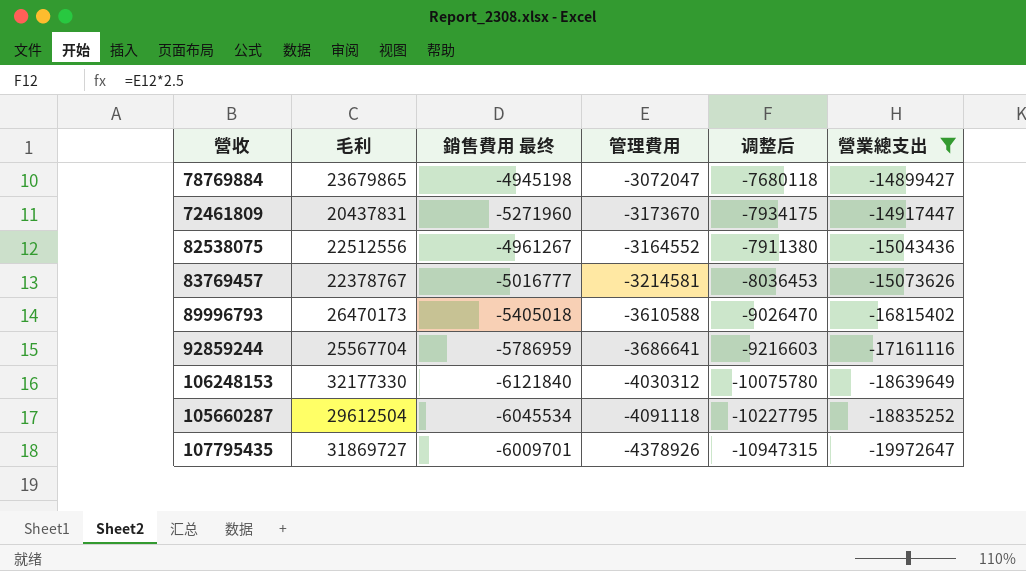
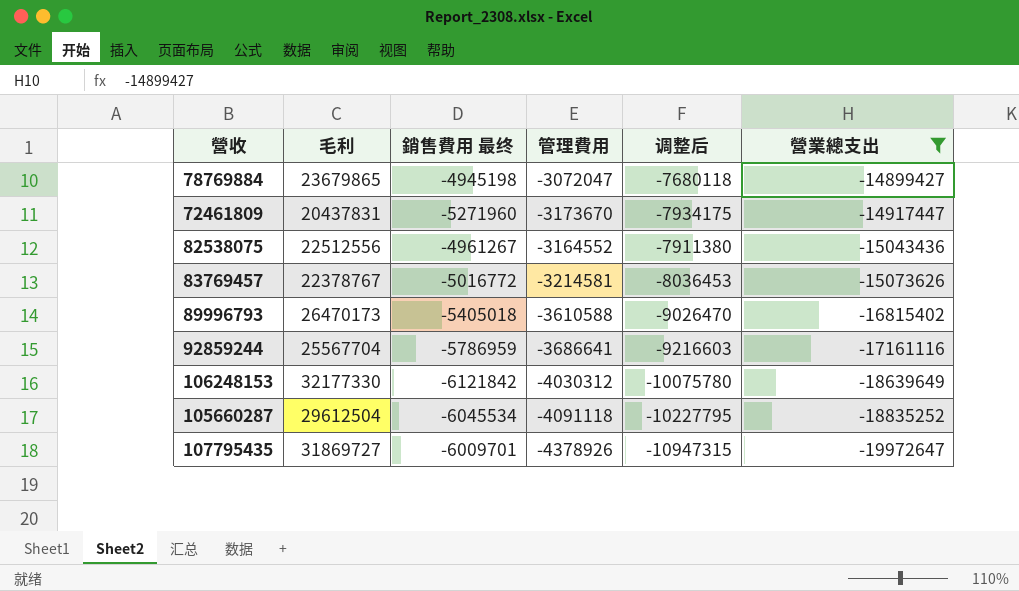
83769457 | 銷售費用 最终: -5016777 -> -5016772
106248153 | 銷售費用 最终: -6121840 -> -6121842

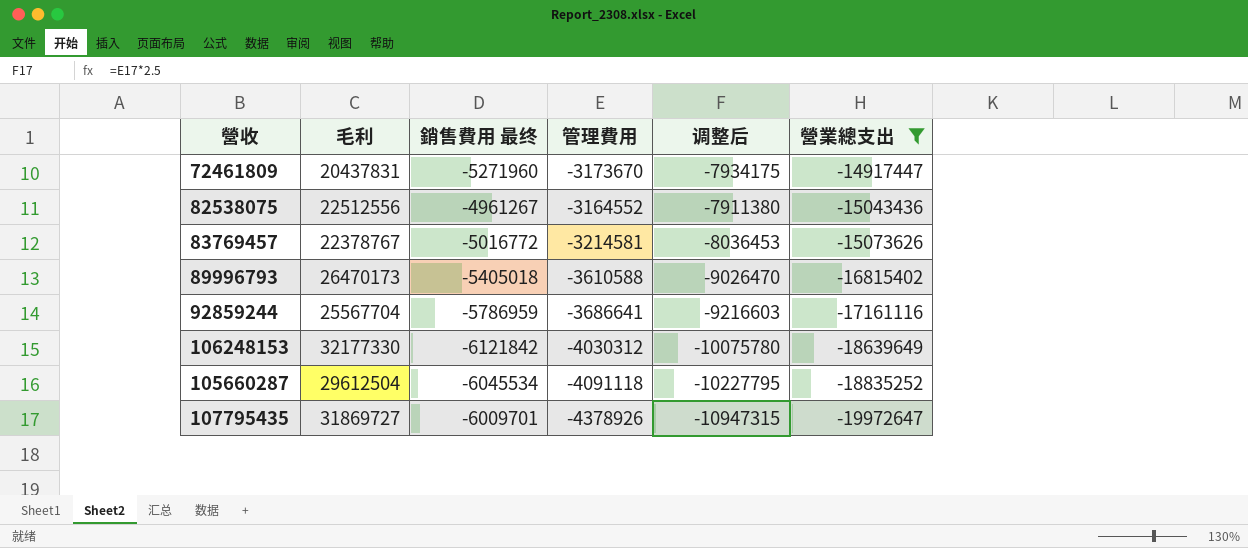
row 78769884: 23679865 | -4945198 | -3072047 | -7680118 | -14899427 -> none

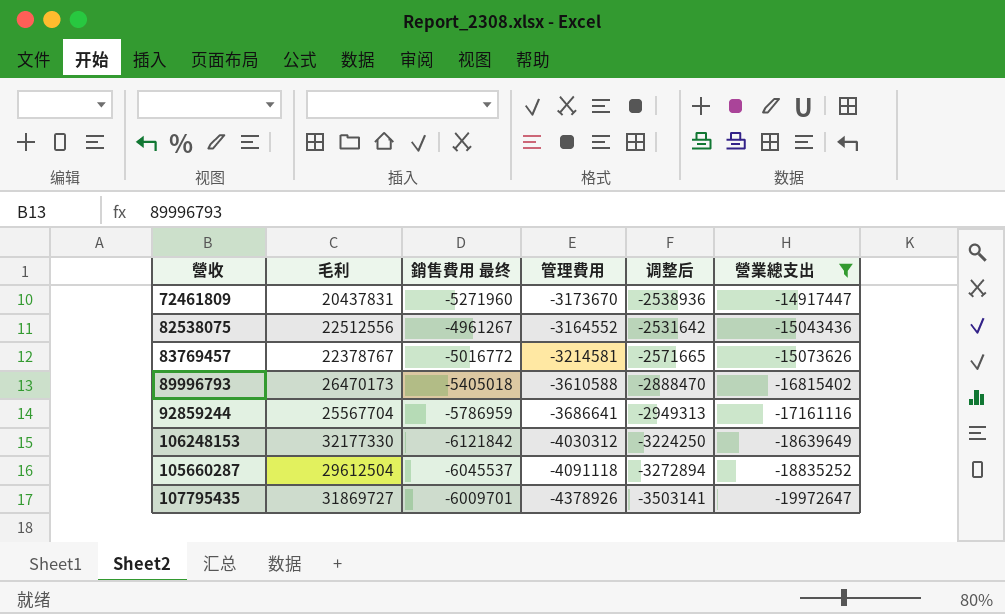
column 调整后 | formula: [管理費用] * 2.5 -> [管理費用] * 0.8
105660287 | 銷售費用 最终: -6045534 -> -6045537

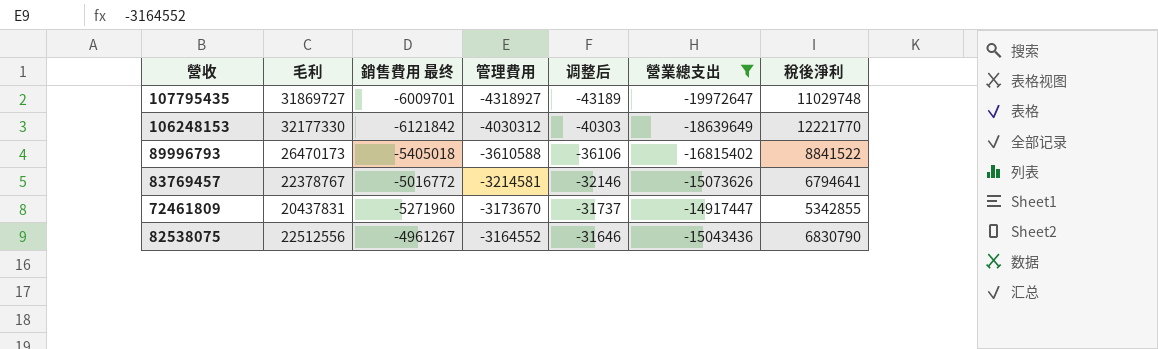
row order: 營業總支出 descending -> 管理費用 ascending
column 调整后 | formula: [管理費用] * 0.8 -> [管理費用] * 0.01
column 稅後淨利 | position: none -> 7
row 92859244: 25567704 | -5786959 | -3686641 | -2949313 | -17161116 -> none
row 105660287: 29612504 | -6045537 | -4091118 | -3272894 | -18835252 -> none
107795435 | 管理費用: -4378926 -> -4318927

